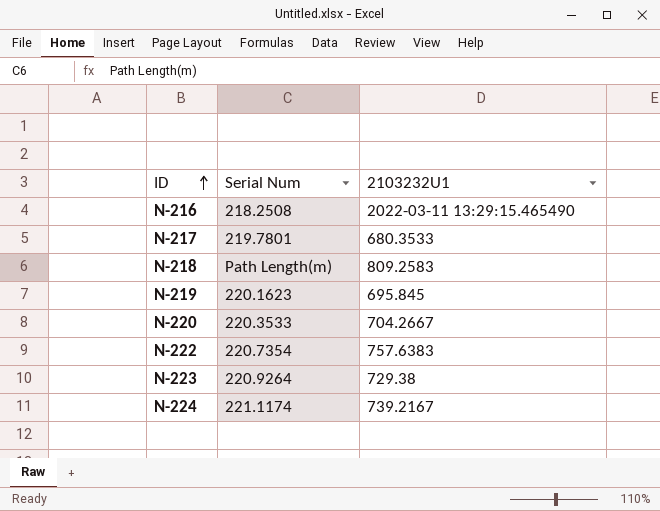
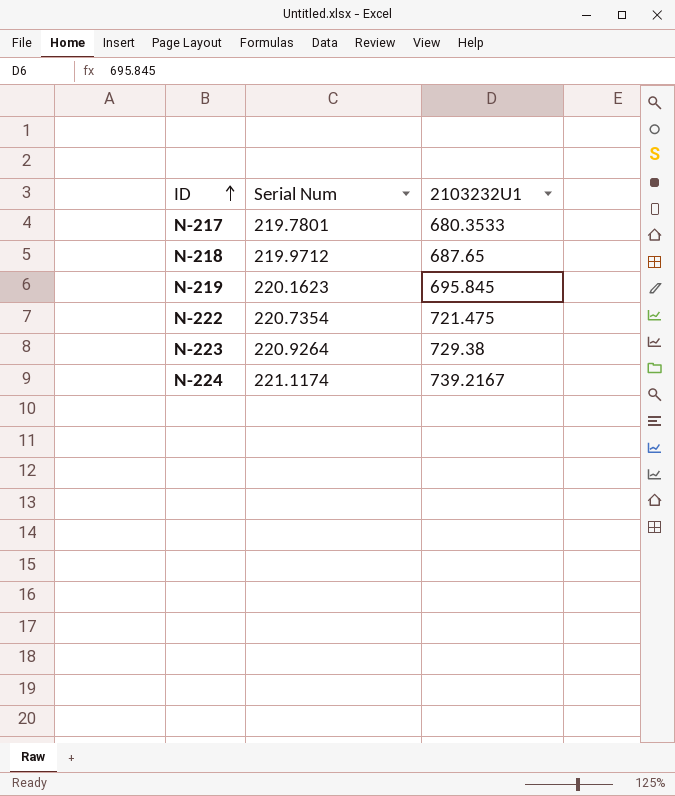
row N-216: 218.2508 | 2022-03-11 13:29:15.465490 -> none
row N-220: 220.3533 | 704.2667 -> none
N-218 | Serial Num: Path Length(m) -> 219.9712
N-218 | 2103232U1: 809.2583 -> 687.65
N-222 | 2103232U1: 757.6383 -> 721.475

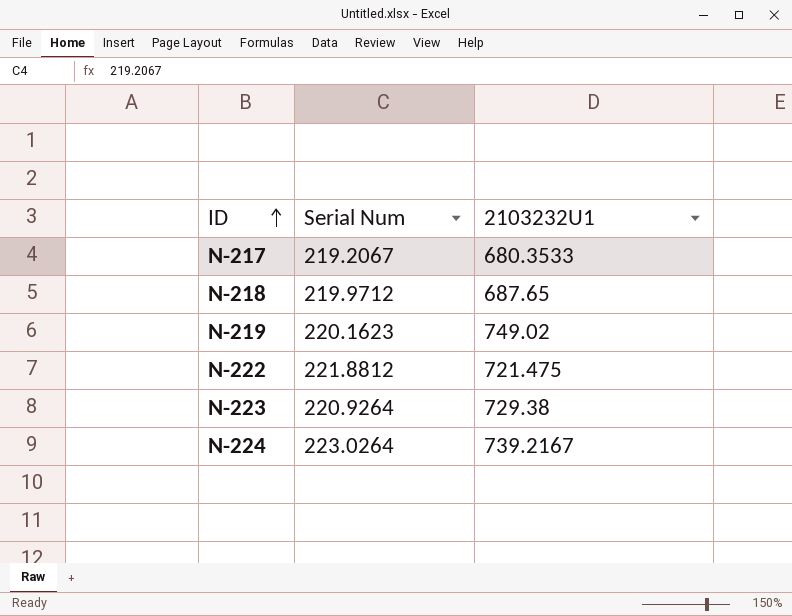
N-217 | Serial Num: 219.7801 -> 219.2067
N-219 | 2103232U1: 695.845 -> 749.02
N-222 | Serial Num: 220.7354 -> 221.8812
N-224 | Serial Num: 221.1174 -> 223.0264

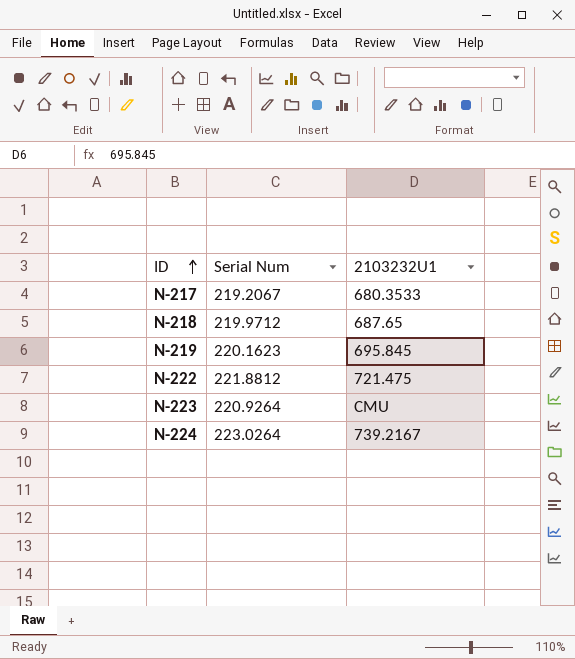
N-219 | 2103232U1: 749.02 -> 695.845
N-223 | 2103232U1: 729.38 -> CMU

